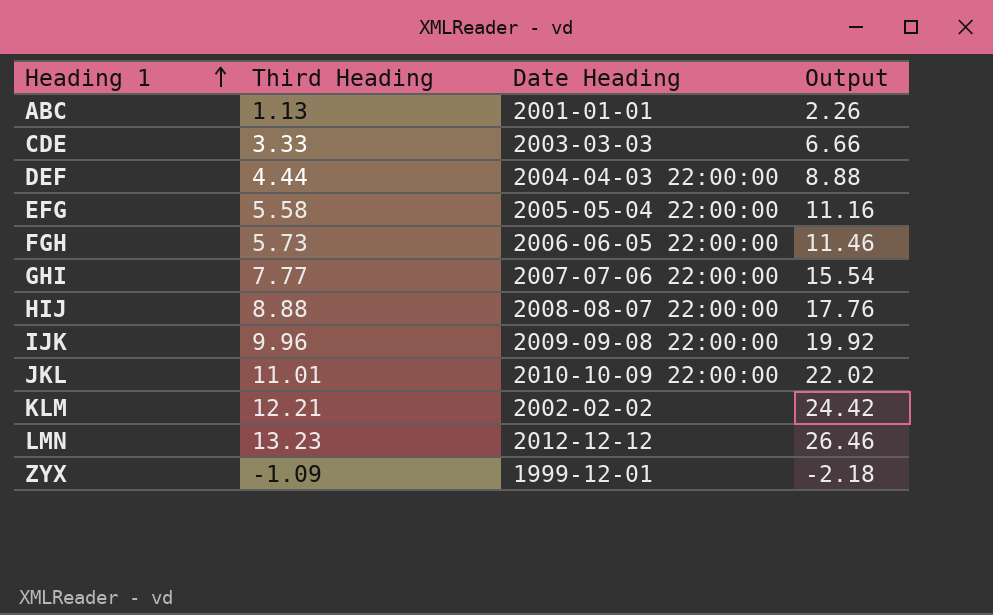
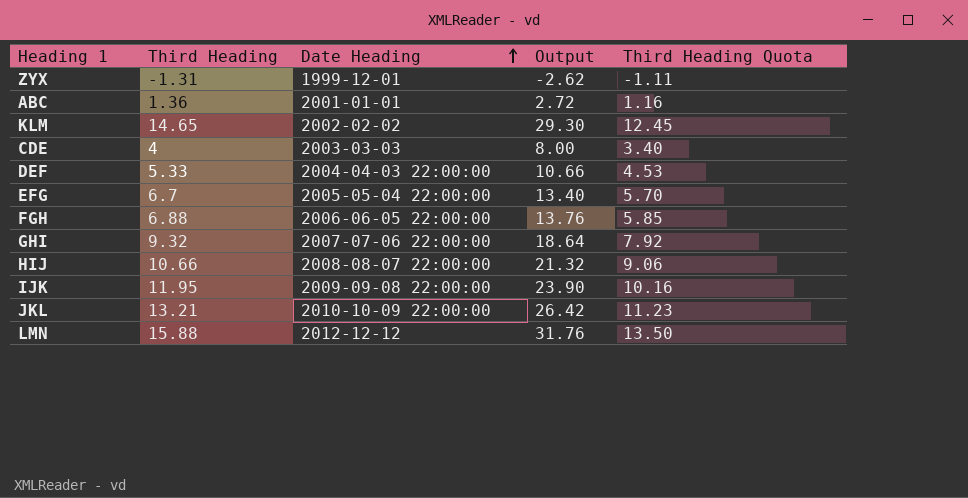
row order: Heading 1 ascending -> Date Heading ascending
column Third Heading Quota | formula: none -> [Third Heading] * 0.85
ZYX | Third Heading: -1.09 -> -1.31
ZYX | Output: -2.18 -> -2.62
ABC | Third Heading: 1.13 -> 1.36
ABC | Output: 2.26 -> 2.72
KLM | Third Heading: 12.21 -> 14.65
KLM | Output: 24.42 -> 29.30
CDE | Third Heading: 3.33 -> 4
CDE | Output: 6.66 -> 8.00
DEF | Third Heading: 4.44 -> 5.33
DEF | Output: 8.88 -> 10.66
EFG | Third Heading: 5.58 -> 6.7
EFG | Output: 11.16 -> 13.40
FGH | Third Heading: 5.73 -> 6.88
FGH | Output: 11.46 -> 13.76
GHI | Third Heading: 7.77 -> 9.32
GHI | Output: 15.54 -> 18.64
HIJ | Third Heading: 8.88 -> 10.66
HIJ | Output: 17.76 -> 21.32
IJK | Third Heading: 9.96 -> 11.95
IJK | Output: 19.92 -> 23.90
JKL | Third Heading: 11.01 -> 13.21
JKL | Output: 22.02 -> 26.42
LMN | Third Heading: 13.23 -> 15.88
LMN | Output: 26.46 -> 31.76

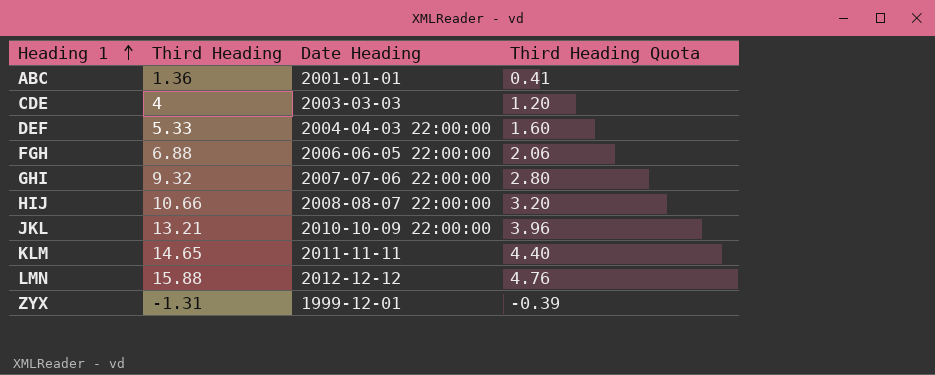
row order: Date Heading ascending -> Heading 1 ascending
column Output | formula: [Third Heading] * 2 -> none
column Third Heading Quota | formula: [Third Heading] * 0.85 -> [Third Heading] * 0.3
row EFG: 6.7 | 2005-05-04 22:00:00 | 13.40 | 5.70 -> none
row IJK: 11.95 | 2009-09-08 22:00:00 | 23.90 | 10.16 -> none
KLM | Date Heading: 2002-02-02 -> 2011-11-11

